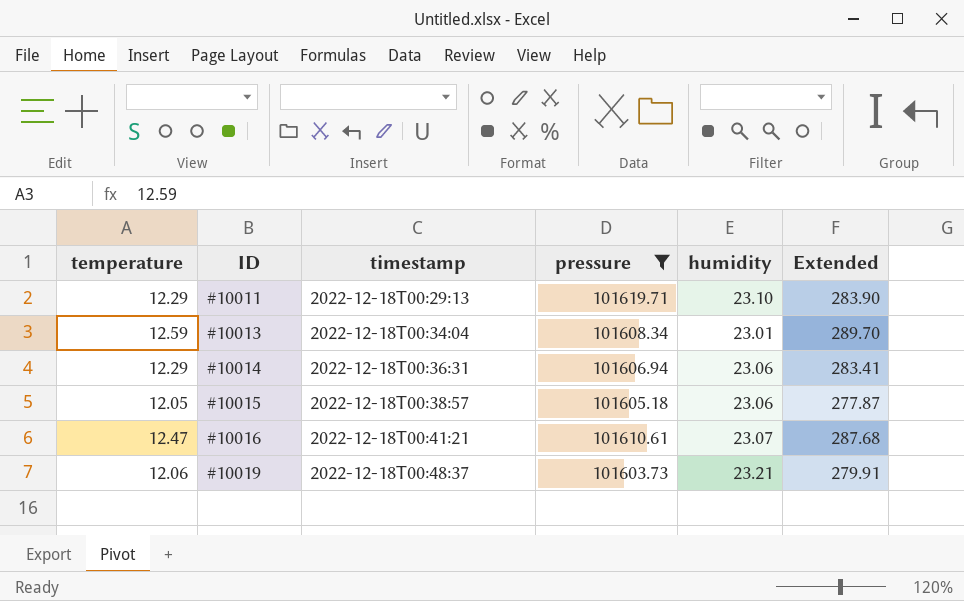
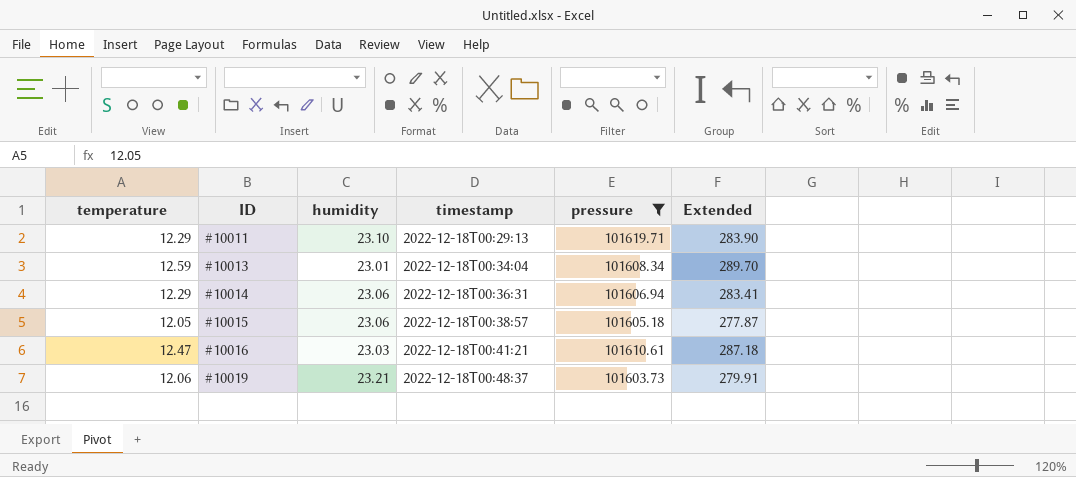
column humidity | position: 5 -> 3
#10016 | humidity: 23.07 -> 23.03
#10016 | Extended: 287.68 -> 287.18

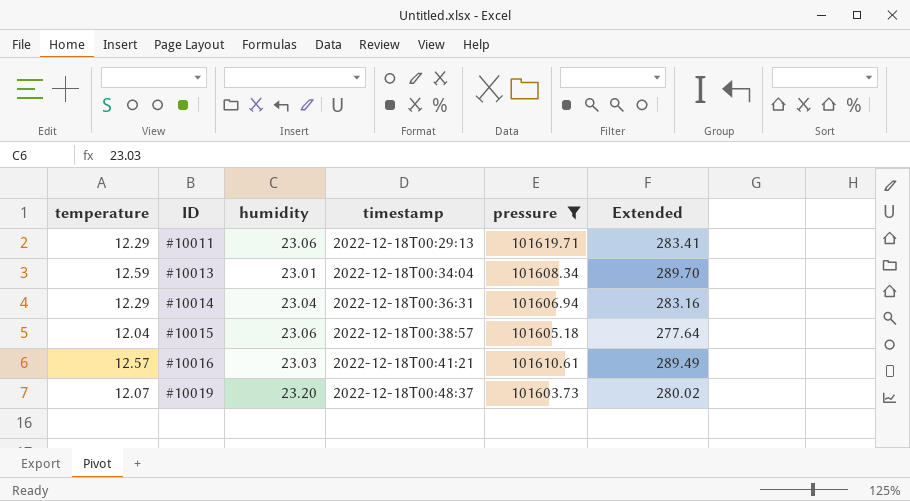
#10011 | humidity: 23.10 -> 23.06
#10011 | Extended: 283.90 -> 283.41
#10014 | humidity: 23.06 -> 23.04
#10014 | Extended: 283.41 -> 283.16
#10015 | temperature: 12.05 -> 12.04
#10015 | Extended: 277.87 -> 277.64
#10016 | temperature: 12.47 -> 12.57
#10016 | Extended: 287.18 -> 289.49
#10019 | temperature: 12.06 -> 12.07
#10019 | humidity: 23.21 -> 23.20
#10019 | Extended: 279.91 -> 280.02

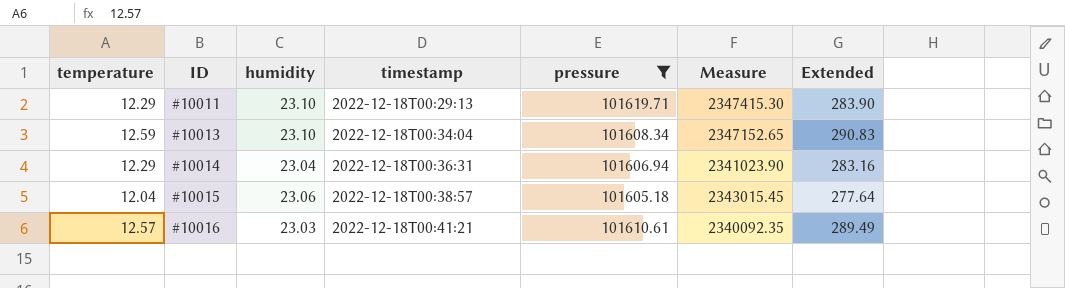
column Measure | formula: none -> [humidity] * [pressure]
row #10019: 12.07 | 23.20 | 2022-12-18T00:48:37 | 101603.73 | 280.02 -> none
#10011 | humidity: 23.06 -> 23.10
#10011 | Extended: 283.41 -> 283.90
#10013 | humidity: 23.01 -> 23.10
#10013 | Extended: 289.70 -> 290.83

